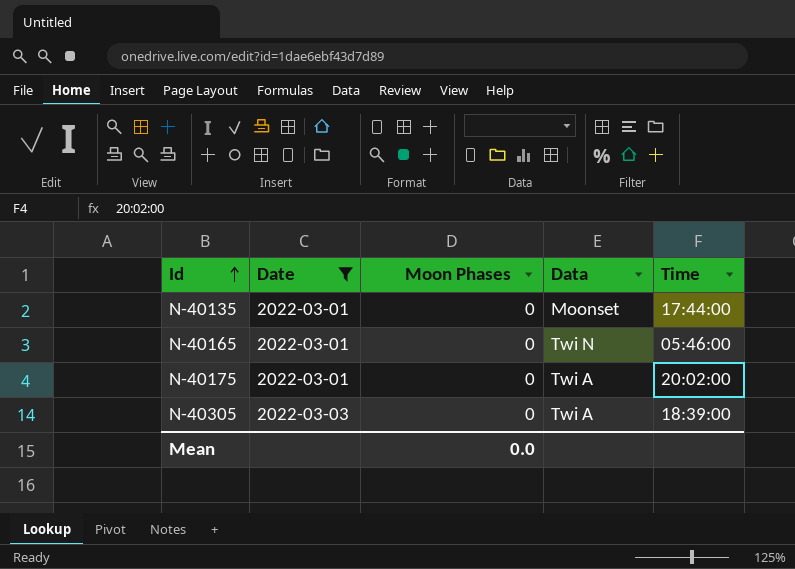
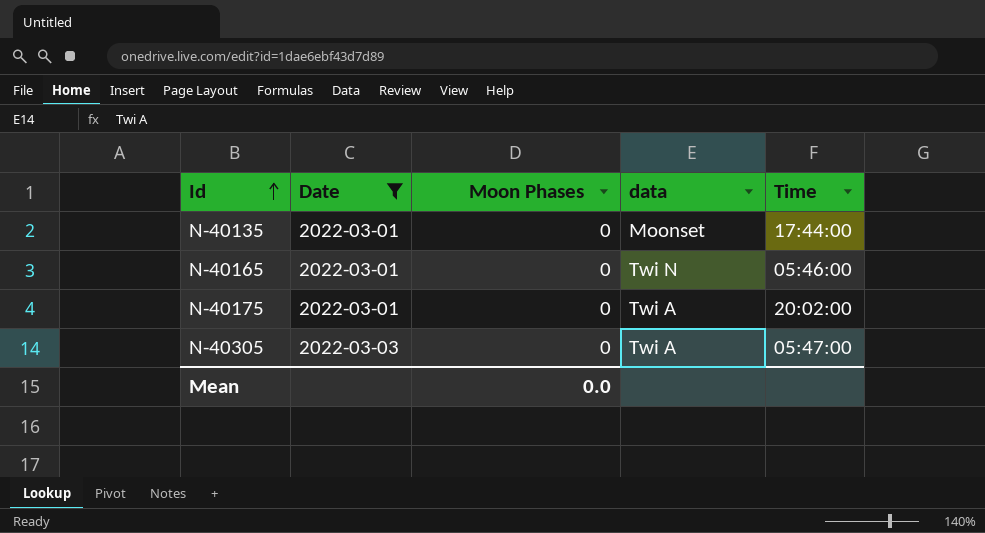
column name: Data -> data
N-40305 | Time: 18:39:00 -> 05:47:00

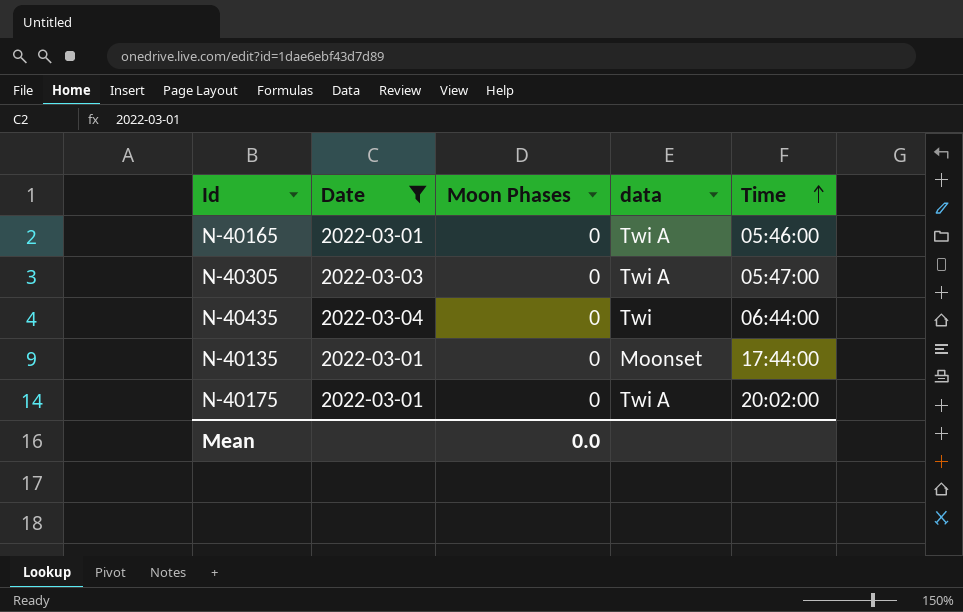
row order: Id ascending -> Time ascending
N-40165 | data: Twi N -> Twi A
row N-40435: none -> 2022-03-04 | 0 | Twi | 06:44:00

